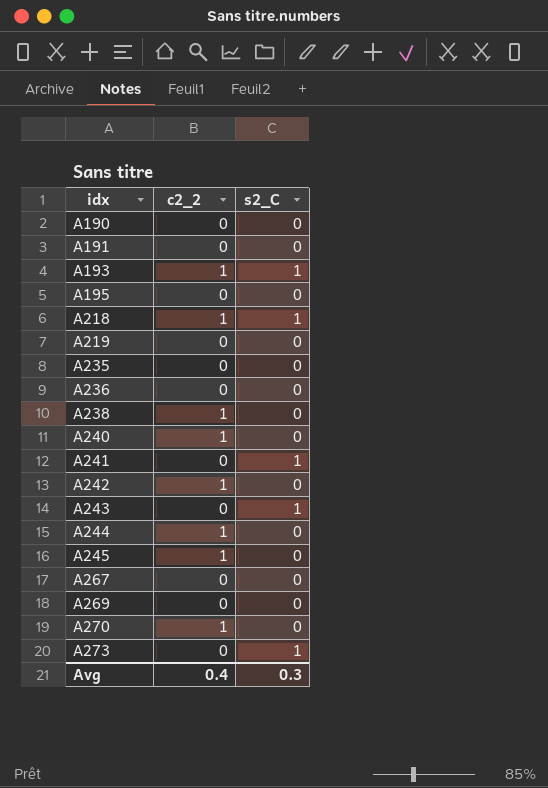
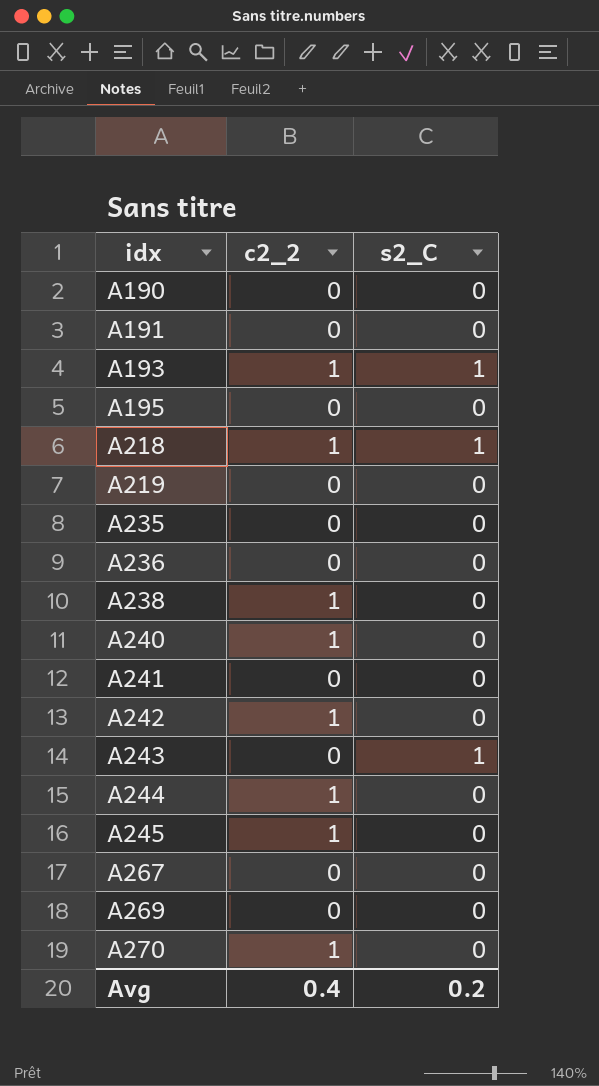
row A273: 0 | 1 -> none
A241 | s2_C: 1 -> 0
Avg | s2_C: 0.3 -> 0.2

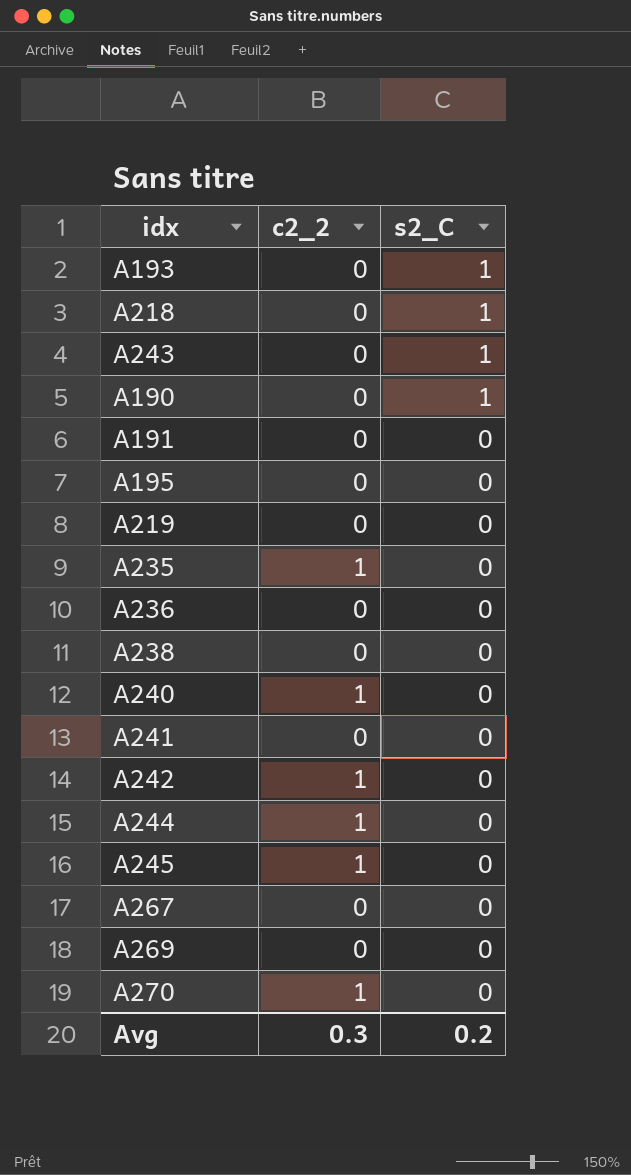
row order: idx ascending -> s2_C descending
A193 | c2_2: 1 -> 0
A218 | c2_2: 1 -> 0
A190 | s2_C: 0 -> 1
A235 | c2_2: 0 -> 1
A238 | c2_2: 1 -> 0
Avg | c2_2: 0.4 -> 0.3

